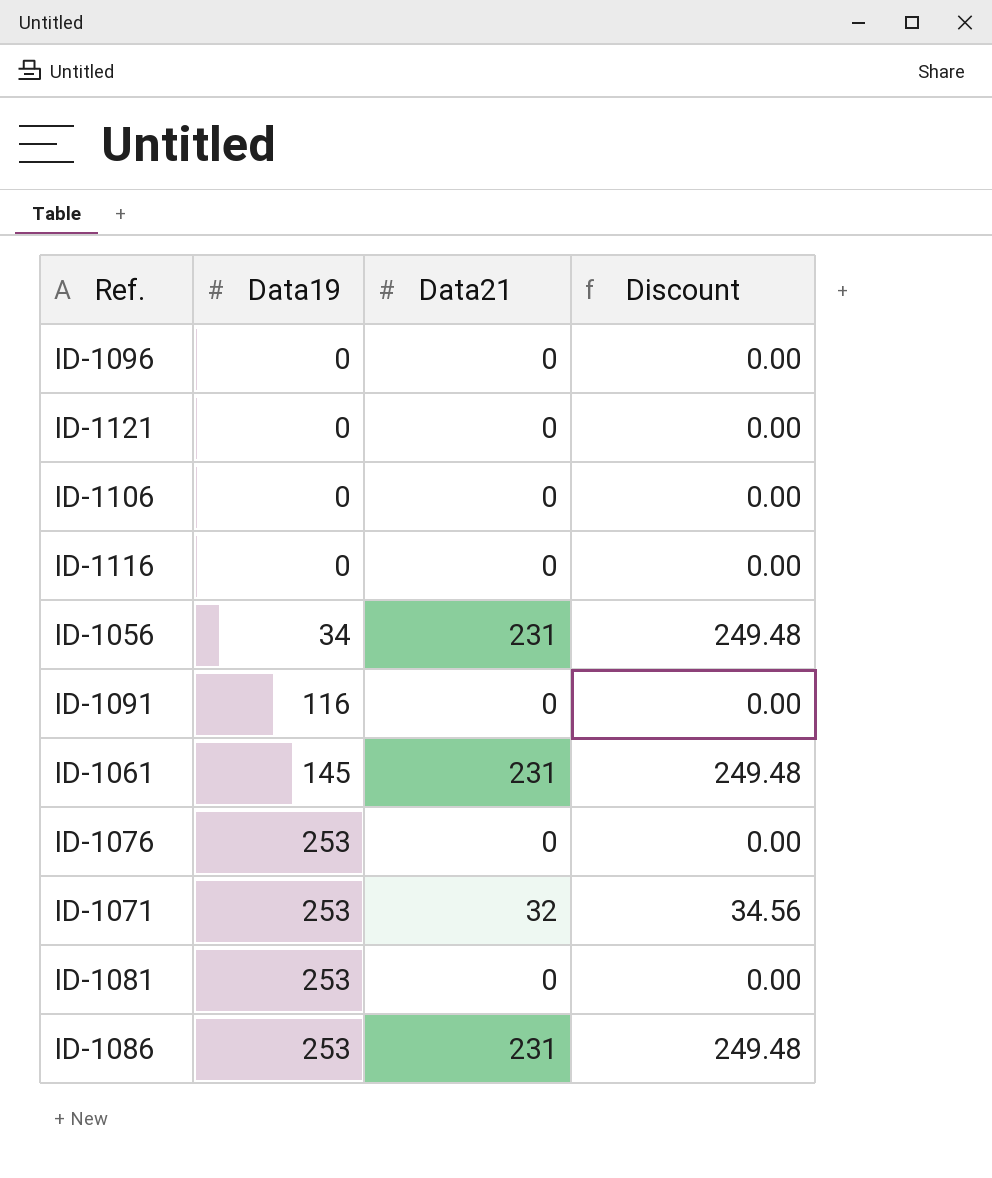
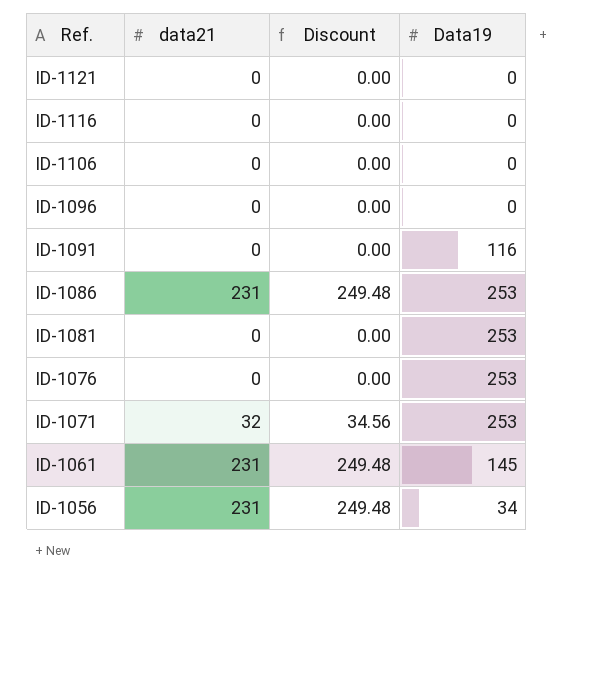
row order: Data19 ascending -> Ref. descending
column name: Data21 -> data21
column Data19 | position: 2 -> 4

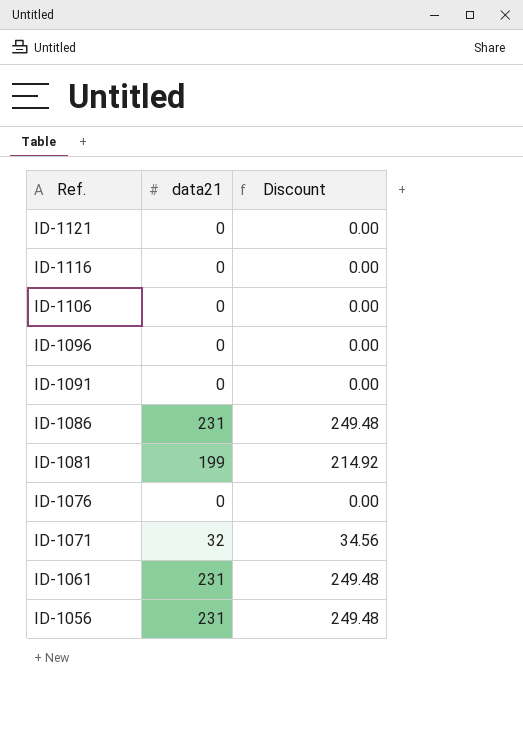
column Data19 | position: 4 -> none
ID-1081 | data21: 0 -> 199
ID-1081 | Discount: 0.00 -> 214.92

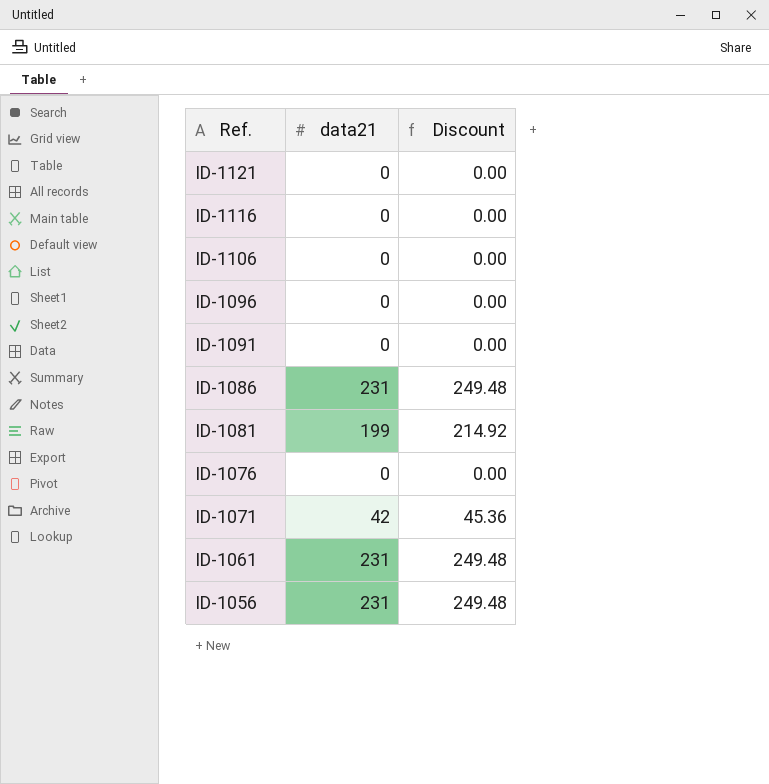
ID-1071 | data21: 32 -> 42
ID-1071 | Discount: 34.56 -> 45.36

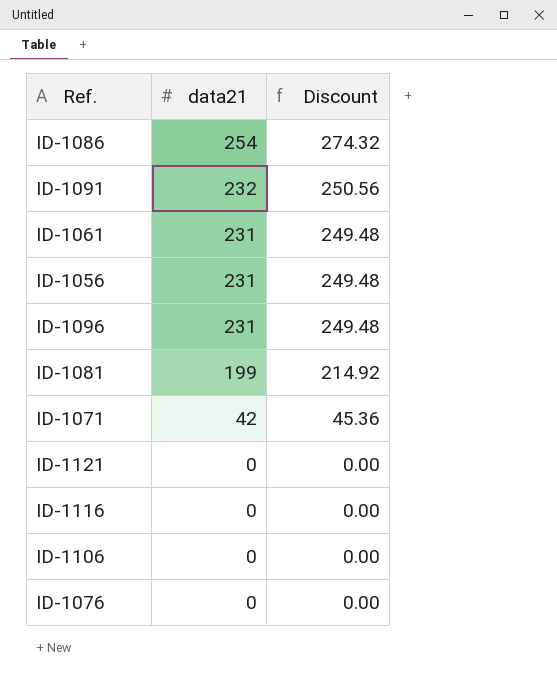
row order: Ref. descending -> data21 descending
ID-1086 | data21: 231 -> 254
ID-1086 | Discount: 249.48 -> 274.32
ID-1091 | data21: 0 -> 232
ID-1091 | Discount: 0.00 -> 250.56
ID-1096 | data21: 0 -> 231
ID-1096 | Discount: 0.00 -> 249.48

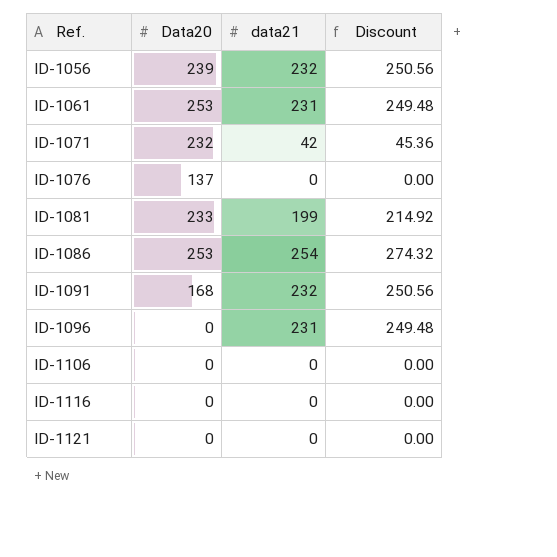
row order: data21 descending -> Ref. ascending
column Data20 | position: none -> 2
ID-1056 | data21: 231 -> 232
ID-1056 | Discount: 249.48 -> 250.56

